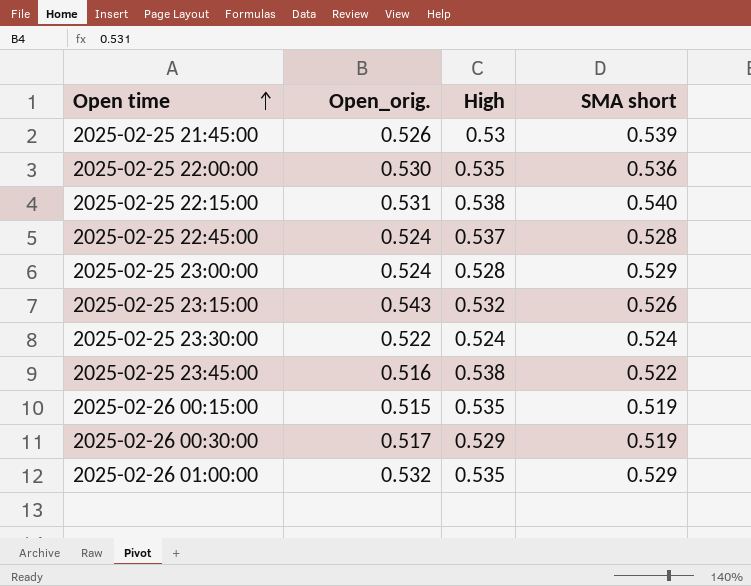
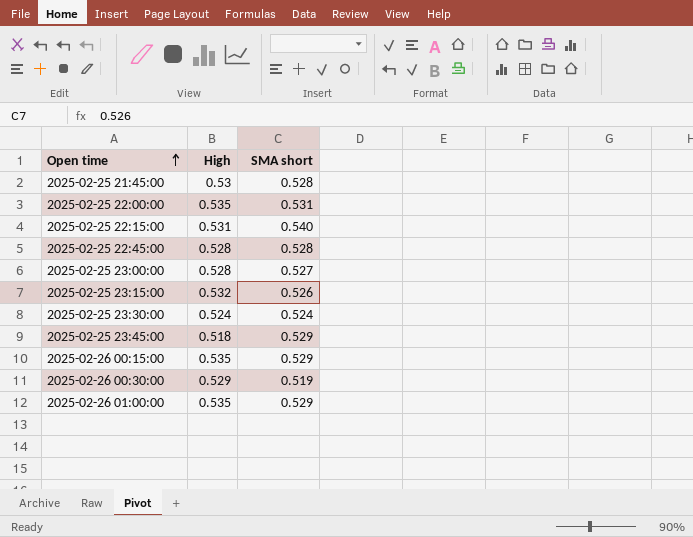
column Open_orig. | position: 2 -> none
2025-02-25 21:45:00 | SMA short: 0.539 -> 0.528
2025-02-25 22:00:00 | SMA short: 0.536 -> 0.531
2025-02-25 22:15:00 | High: 0.538 -> 0.531
2025-02-25 22:45:00 | High: 0.537 -> 0.528
2025-02-25 23:00:00 | SMA short: 0.529 -> 0.527
2025-02-25 23:45:00 | High: 0.538 -> 0.518
2025-02-25 23:45:00 | SMA short: 0.522 -> 0.529
2025-02-26 00:15:00 | SMA short: 0.519 -> 0.529

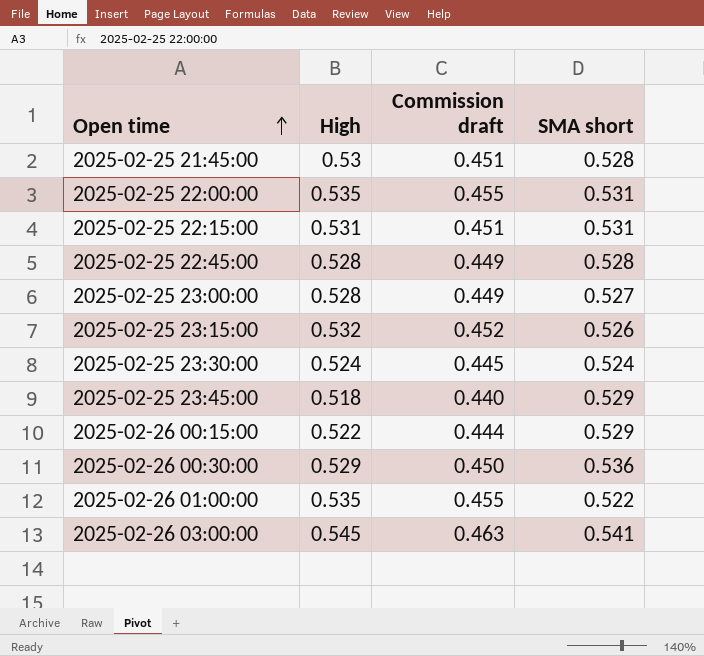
column Commission draft | formula: none -> [High] * 0.85
2025-02-25 22:15:00 | SMA short: 0.540 -> 0.531
2025-02-26 00:15:00 | High: 0.535 -> 0.522
2025-02-26 00:30:00 | SMA short: 0.519 -> 0.536
2025-02-26 01:00:00 | SMA short: 0.529 -> 0.522
row 2025-02-26 03:00:00: none -> 0.545 | 0.463 | 0.541

